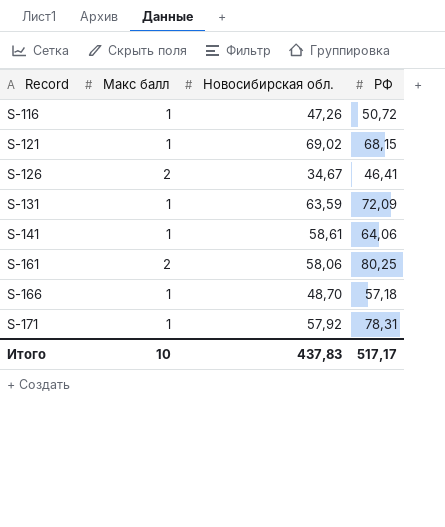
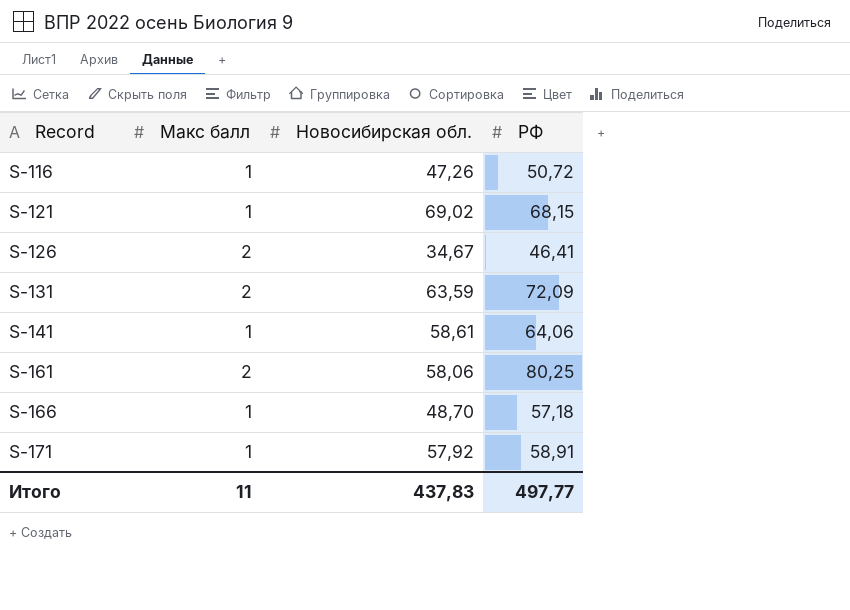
S-131 | Макс балл: 1 -> 2
S-171 | РФ: 78,31 -> 58,91
Итого | Макс балл: 10 -> 11
Итого | РФ: 517,17 -> 497,77

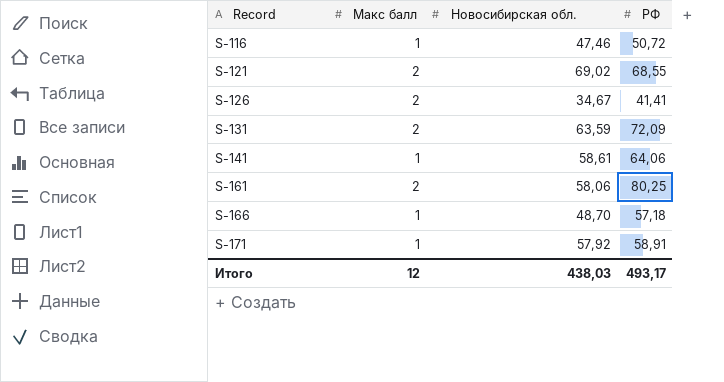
S-116 | Новосибирская обл.: 47,26 -> 47,46
S-121 | Макс балл: 1 -> 2
S-121 | РФ: 68,15 -> 68,55
S-126 | РФ: 46,41 -> 41,41
Итого | Макс балл: 11 -> 12
Итого | Новосибирская обл.: 437,83 -> 438,03
Итого | РФ: 497,77 -> 493,17

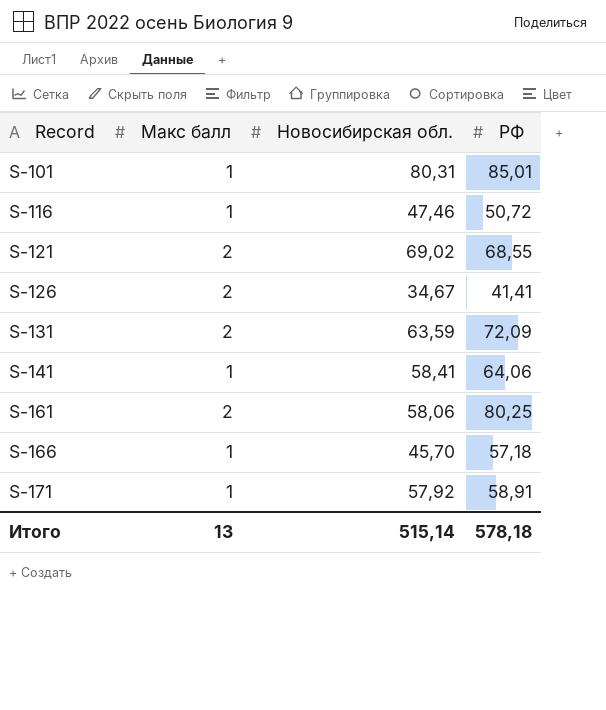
row S-101: none -> 1 | 80,31 | 85,01
S-141 | Новосибирская обл.: 58,61 -> 58,41
S-166 | Новосибирская обл.: 48,70 -> 45,70
Итого | Макс балл: 12 -> 13
Итого | Новосибирская обл.: 438,03 -> 515,14
Итого | РФ: 493,17 -> 578,18

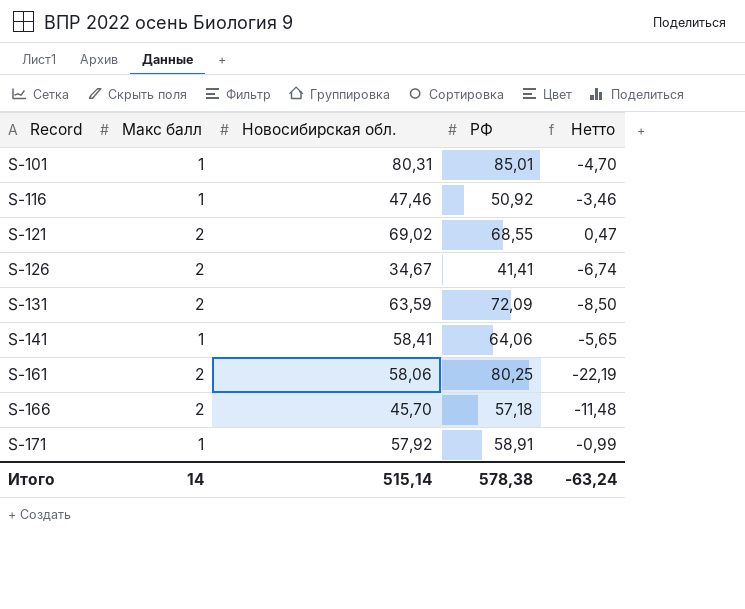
column Нетто | formula: none -> [Новосибирская обл.] - [РФ]
S-116 | РФ: 50,72 -> 50,92
S-166 | Макс балл: 1 -> 2
Итого | Макс балл: 13 -> 14
Итого | РФ: 578,18 -> 578,38

